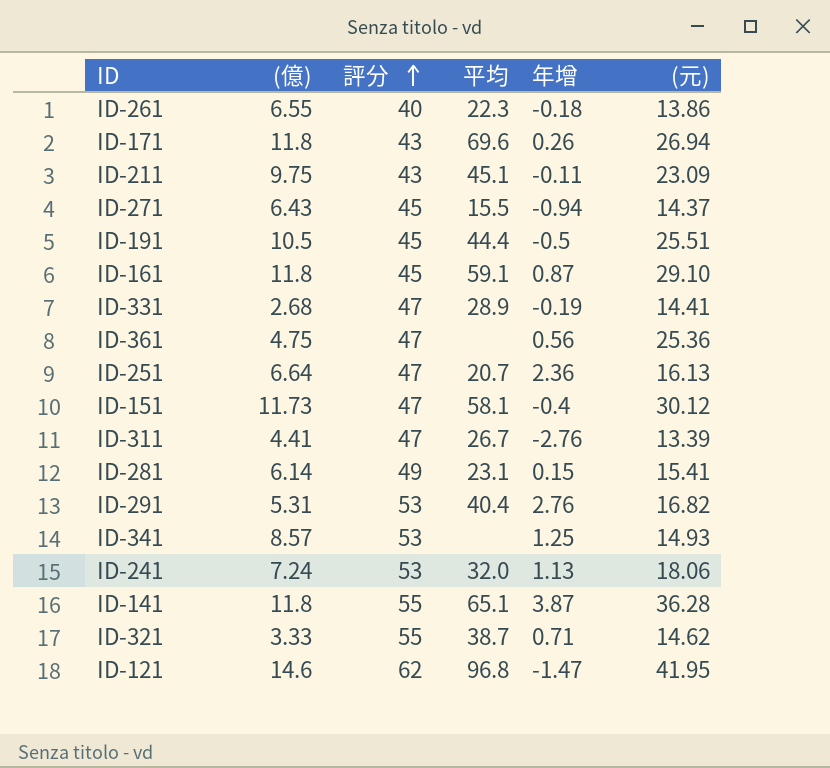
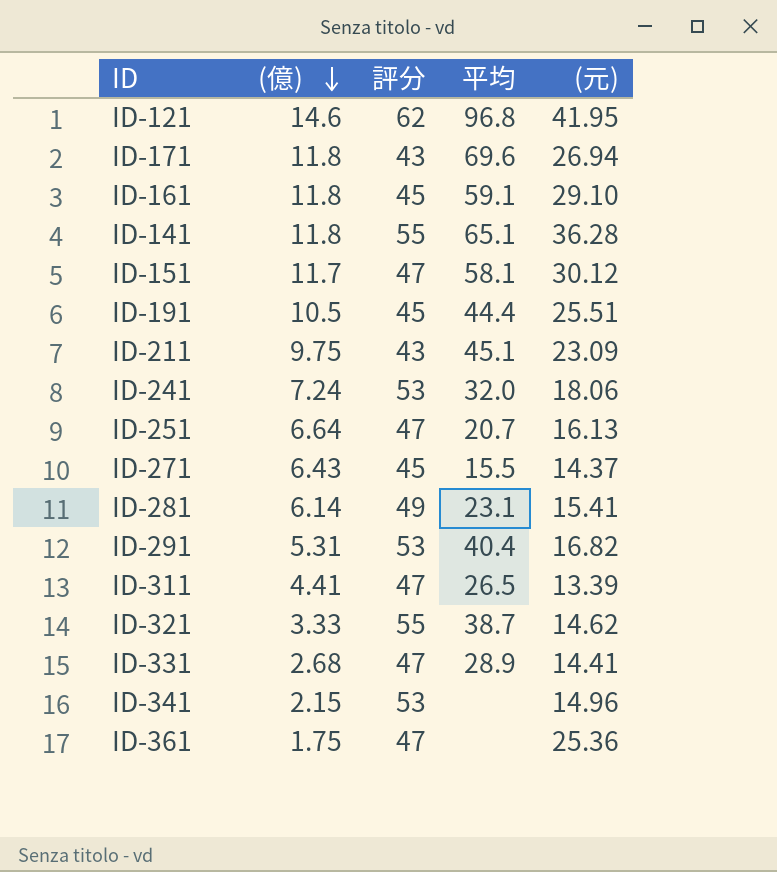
row order: 評分 ascending -> (億) descending
column 年增 | position: 5 -> none
row ID-261: 6.55 | 40 | 22.3 | -0.18 | 13.86 -> none
ID-151 | (億): 11.73 -> 11.7
ID-311 | 平均: 26.7 -> 26.5
ID-341 | (億): 8.57 -> 2.15
ID-341 | (元): 14.93 -> 14.96
ID-361 | (億): 4.75 -> 1.75

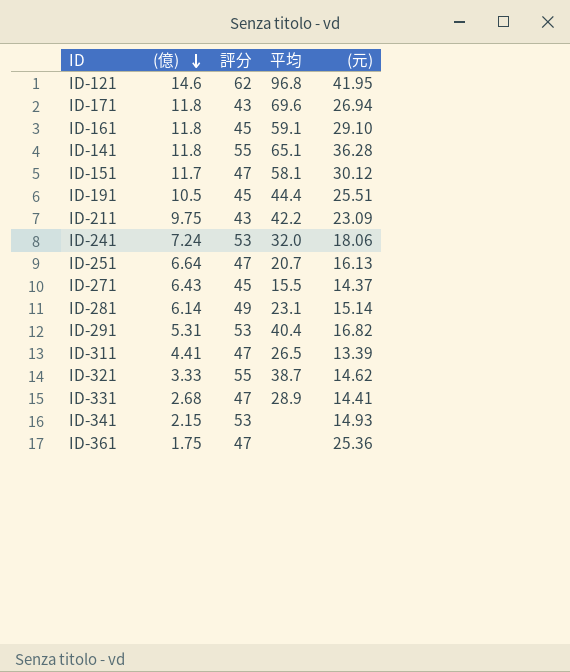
ID-211 | 平均: 45.1 -> 42.2
ID-281 | (元): 15.41 -> 15.14
ID-341 | (元): 14.96 -> 14.93

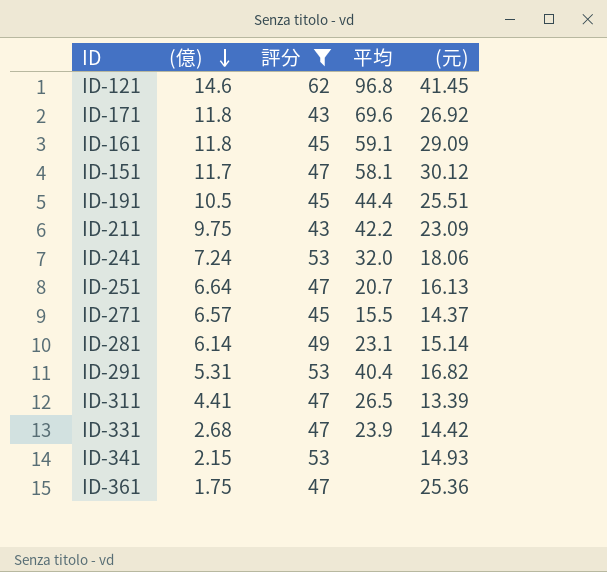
filter: none -> 評分 != 55
ID-121 | (元): 41.95 -> 41.45
ID-171 | (元): 26.94 -> 26.92
ID-161 | (元): 29.10 -> 29.09
ID-271 | (億): 6.43 -> 6.57
ID-331 | 平均: 28.9 -> 23.9
ID-331 | (元): 14.41 -> 14.42

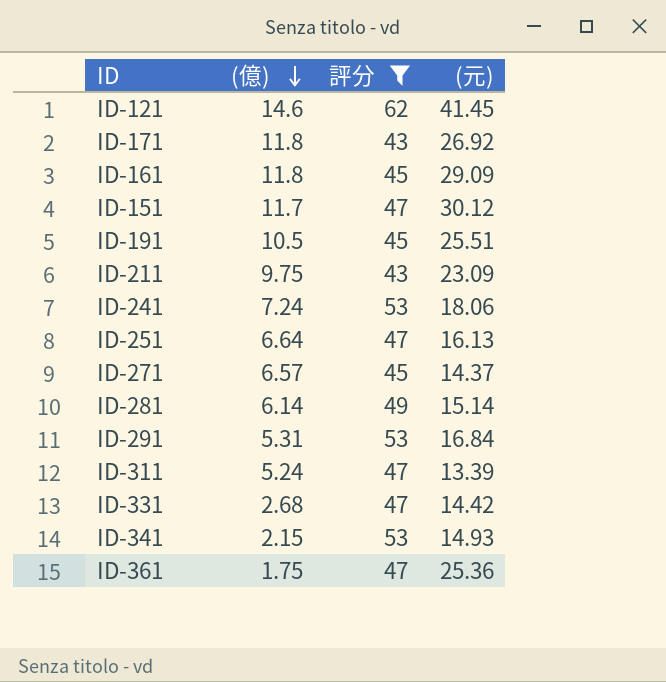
column 平均 | position: 4 -> none
ID-291 | (元): 16.82 -> 16.84
ID-311 | (億): 4.41 -> 5.24

